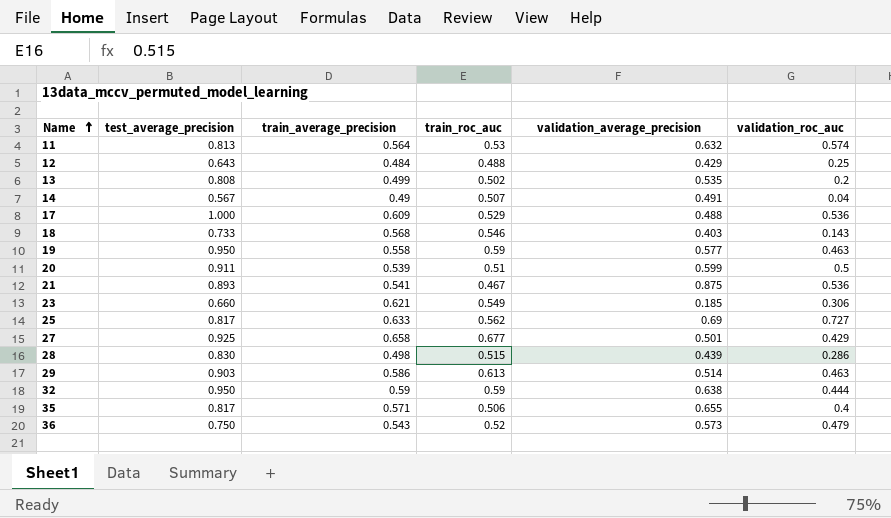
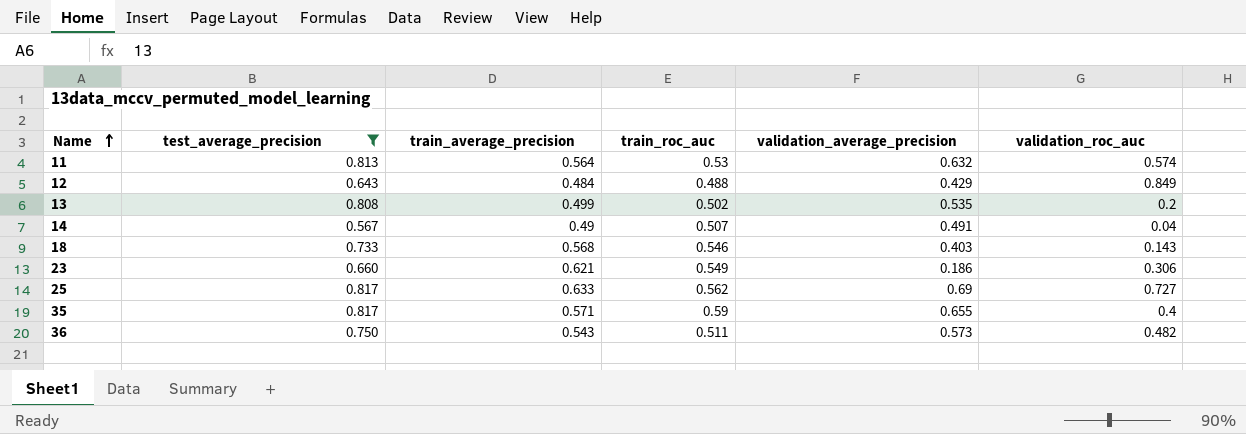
filter: none -> test_average_precision <= 0.817
12 | validation_roc_auc: 0.25 -> 0.849
23 | validation_average_precision: 0.185 -> 0.186
35 | train_roc_auc: 0.506 -> 0.59
36 | train_roc_auc: 0.52 -> 0.511
36 | validation_roc_auc: 0.479 -> 0.482

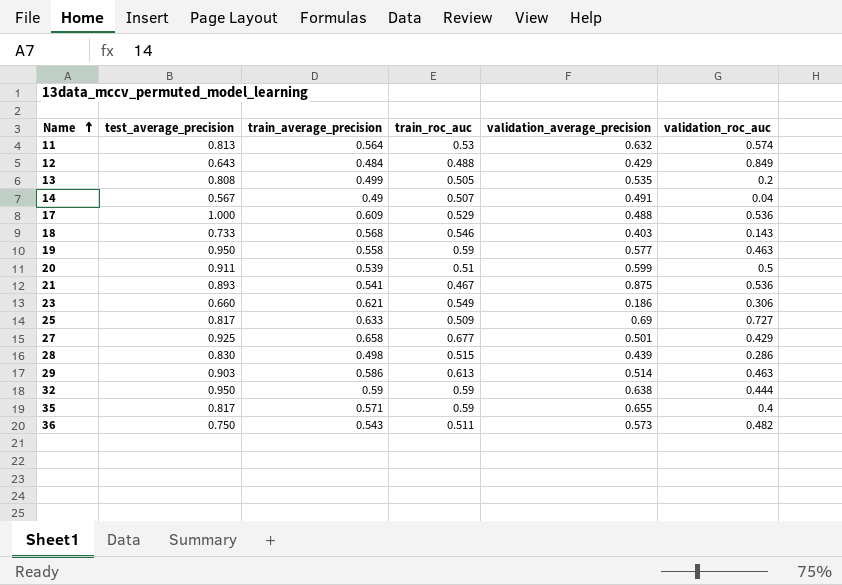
filter: test_average_precision <= 0.817 -> none
13 | train_roc_auc: 0.502 -> 0.505
25 | train_roc_auc: 0.562 -> 0.509

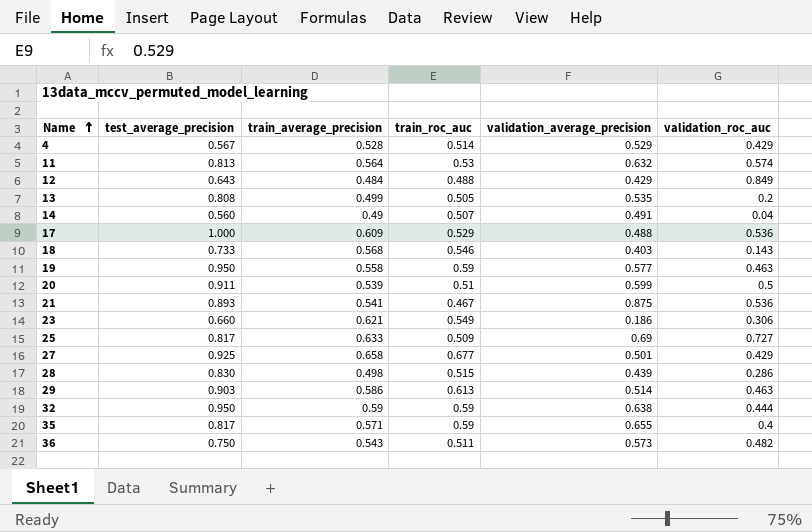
row 4: none -> 0.567 | 0.528 | 0.514 | 0.529 | 0.429
14 | test_average_precision: 0.567 -> 0.560

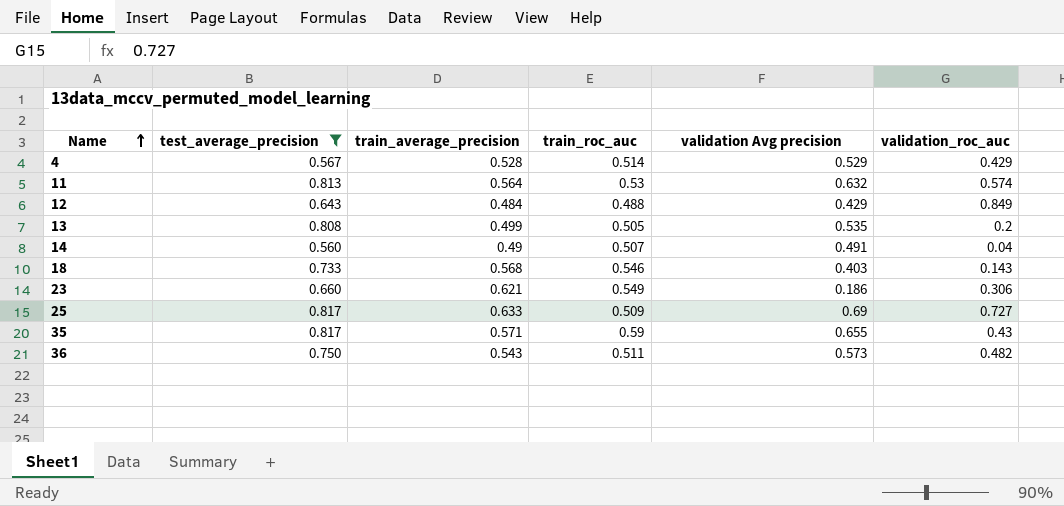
filter: none -> test_average_precision <= 0.817
column name: validation_average_precision -> validation Avg precision
35 | validation_roc_auc: 0.4 -> 0.43

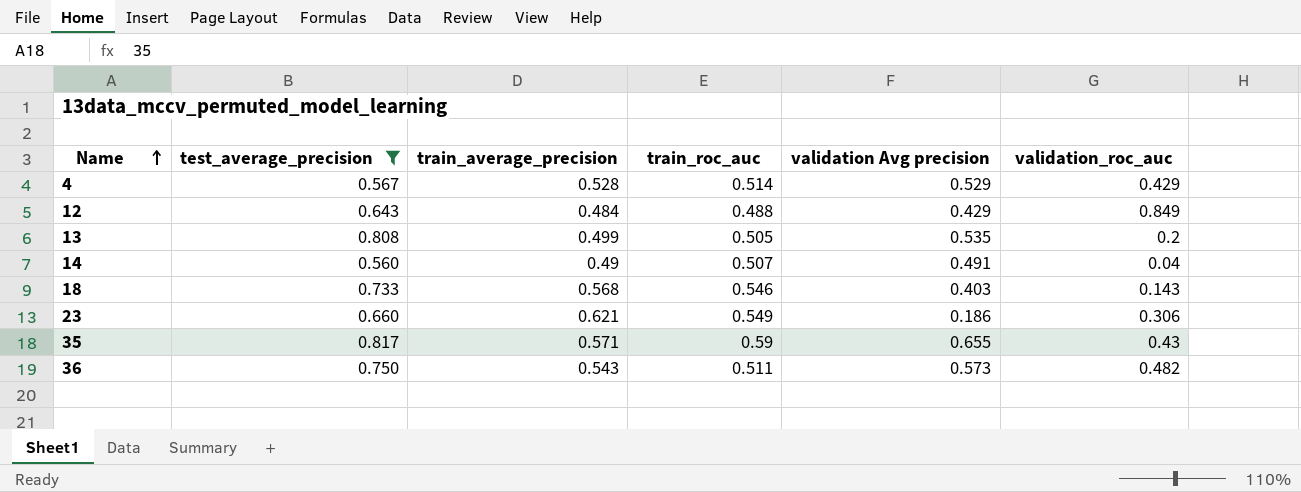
row 11: 0.813 | 0.564 | 0.53 | 0.632 | 0.574 -> none
row 25: 0.817 | 0.633 | 0.509 | 0.69 | 0.727 -> none

